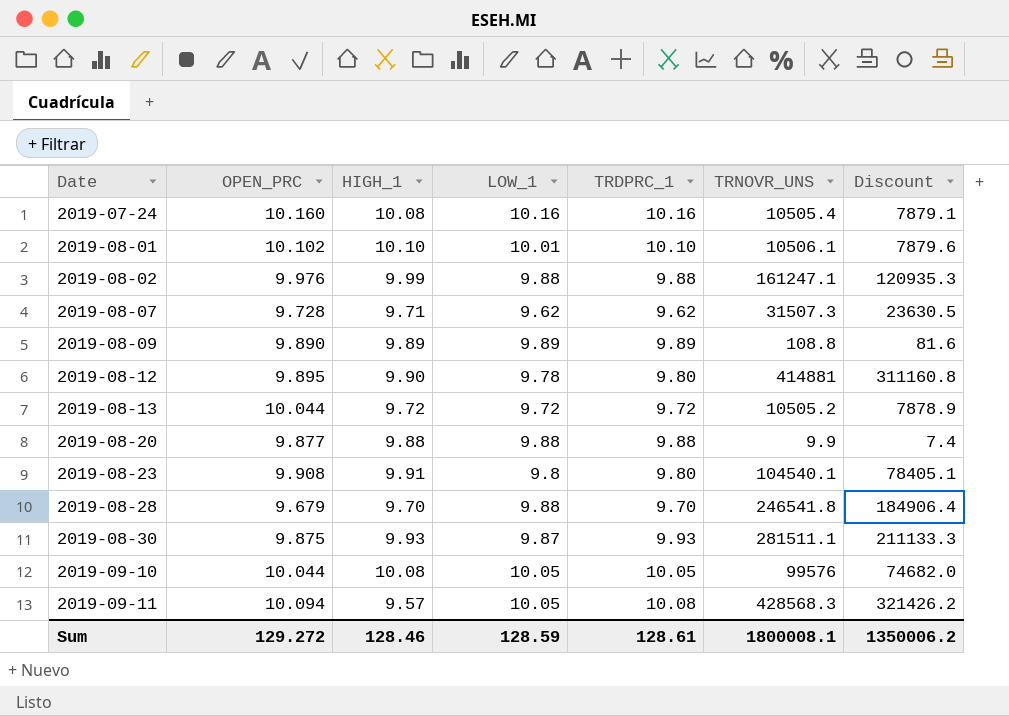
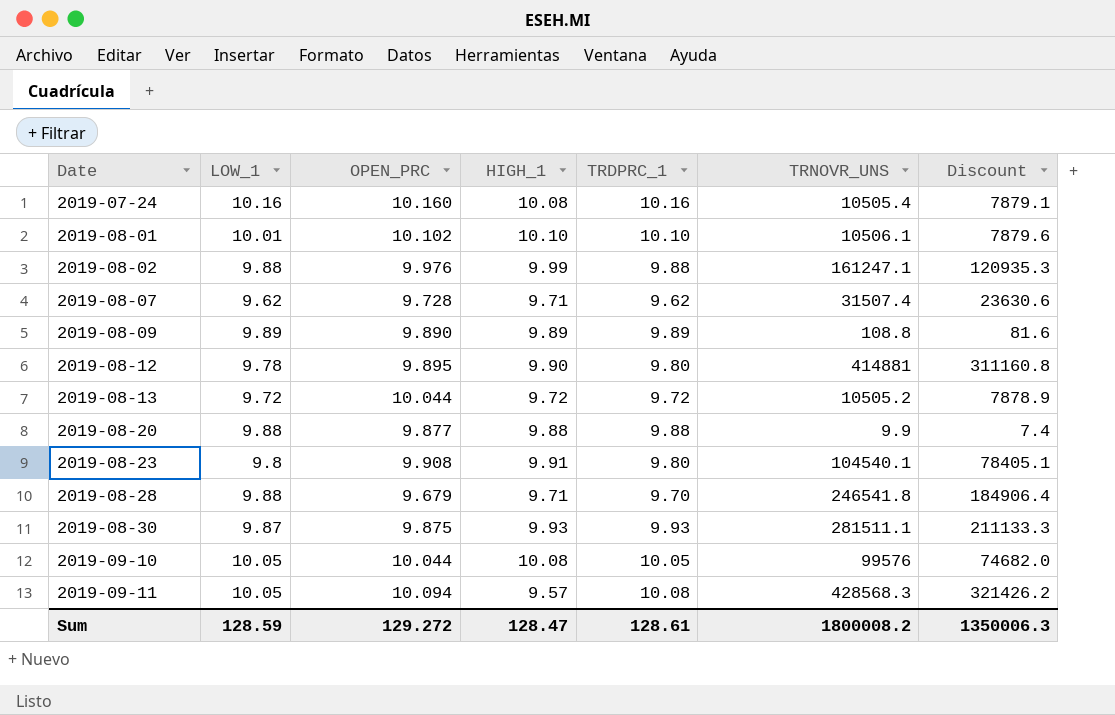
column LOW_1 | position: 4 -> 2
2019-08-07 | TRNOVR_UNS: 31507.3 -> 31507.4
2019-08-07 | Discount: 23630.5 -> 23630.6
2019-08-28 | HIGH_1: 9.70 -> 9.71
Sum | HIGH_1: 128.46 -> 128.47
Sum | TRNOVR_UNS: 1800008.1 -> 1800008.2
Sum | Discount: 1350006.2 -> 1350006.3

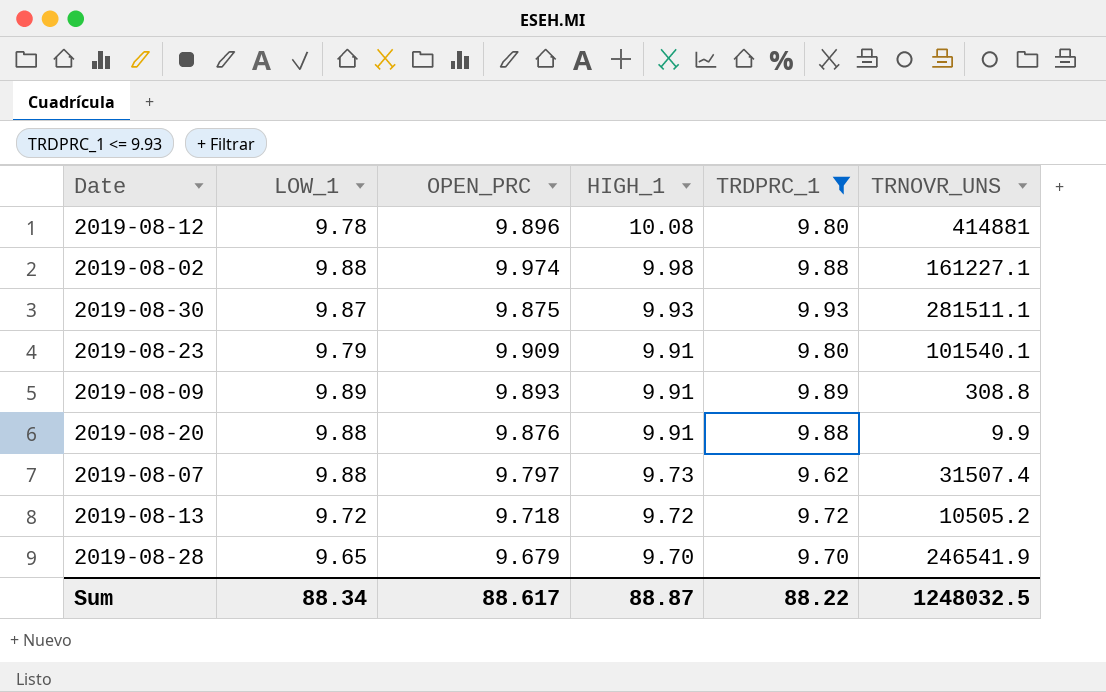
filter: none -> TRDPRC_1 <= 9.93
row order: Date ascending -> HIGH_1 descending
column Discount | formula: [TRNOVR_UNS] * 0.75 -> none
2019-08-12 | OPEN_PRC: 9.895 -> 9.896
2019-08-12 | HIGH_1: 9.90 -> 10.08
2019-08-02 | OPEN_PRC: 9.976 -> 9.974
2019-08-02 | HIGH_1: 9.99 -> 9.98
2019-08-02 | TRNOVR_UNS: 161247.1 -> 161227.1
2019-08-23 | LOW_1: 9.8 -> 9.79
2019-08-23 | OPEN_PRC: 9.908 -> 9.909
2019-08-23 | TRNOVR_UNS: 104540.1 -> 101540.1
2019-08-09 | OPEN_PRC: 9.890 -> 9.893
2019-08-09 | HIGH_1: 9.89 -> 9.91
2019-08-09 | TRNOVR_UNS: 108.8 -> 308.8
2019-08-20 | OPEN_PRC: 9.877 -> 9.876
2019-08-20 | HIGH_1: 9.88 -> 9.91
2019-08-07 | LOW_1: 9.62 -> 9.88
2019-08-07 | OPEN_PRC: 9.728 -> 9.797
2019-08-07 | HIGH_1: 9.71 -> 9.73
2019-08-13 | OPEN_PRC: 10.044 -> 9.718
2019-08-28 | LOW_1: 9.88 -> 9.65
2019-08-28 | HIGH_1: 9.71 -> 9.70
2019-08-28 | TRNOVR_UNS: 246541.8 -> 246541.9
Sum | LOW_1: 128.59 -> 88.34
Sum | OPEN_PRC: 129.272 -> 88.617
Sum | HIGH_1: 128.47 -> 88.87
Sum | TRDPRC_1: 128.61 -> 88.22
Sum | TRNOVR_UNS: 1800008.2 -> 1248032.5

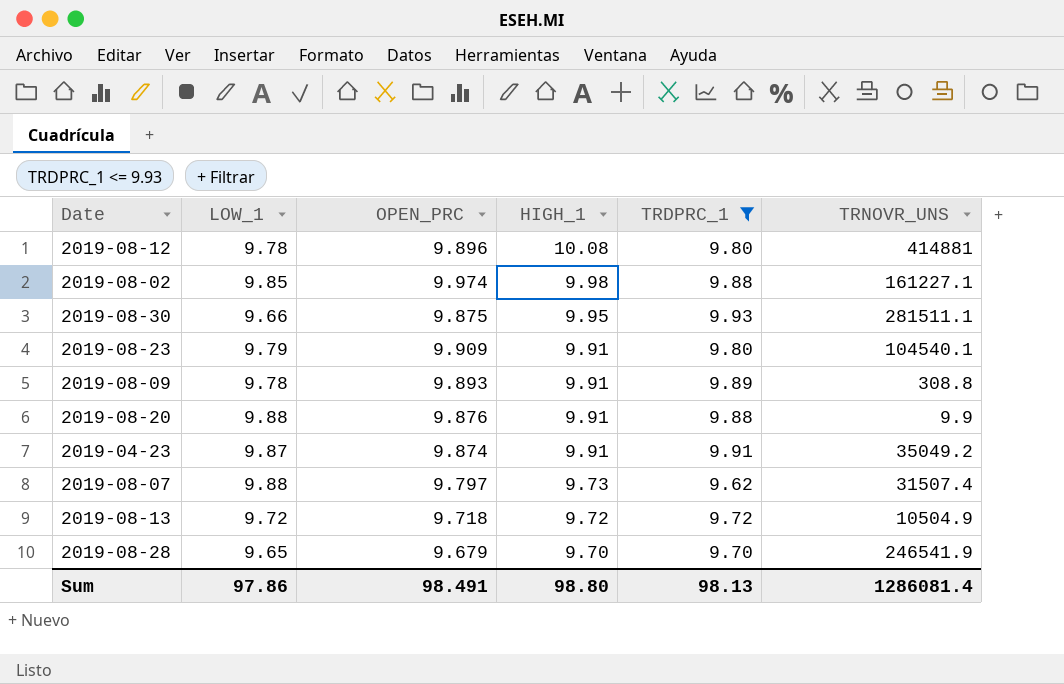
2019-08-02 | LOW_1: 9.88 -> 9.85
2019-08-30 | LOW_1: 9.87 -> 9.66
2019-08-30 | HIGH_1: 9.93 -> 9.95
2019-08-23 | TRNOVR_UNS: 101540.1 -> 104540.1
2019-08-09 | LOW_1: 9.89 -> 9.78
row 2019-04-23: none -> 9.87 | 9.874 | 9.91 | 9.91 | 35049.2
2019-08-13 | TRNOVR_UNS: 10505.2 -> 10504.9
Sum | LOW_1: 88.34 -> 97.86
Sum | OPEN_PRC: 88.617 -> 98.491
Sum | HIGH_1: 88.87 -> 98.80
Sum | TRDPRC_1: 88.22 -> 98.13
Sum | TRNOVR_UNS: 1248032.5 -> 1286081.4

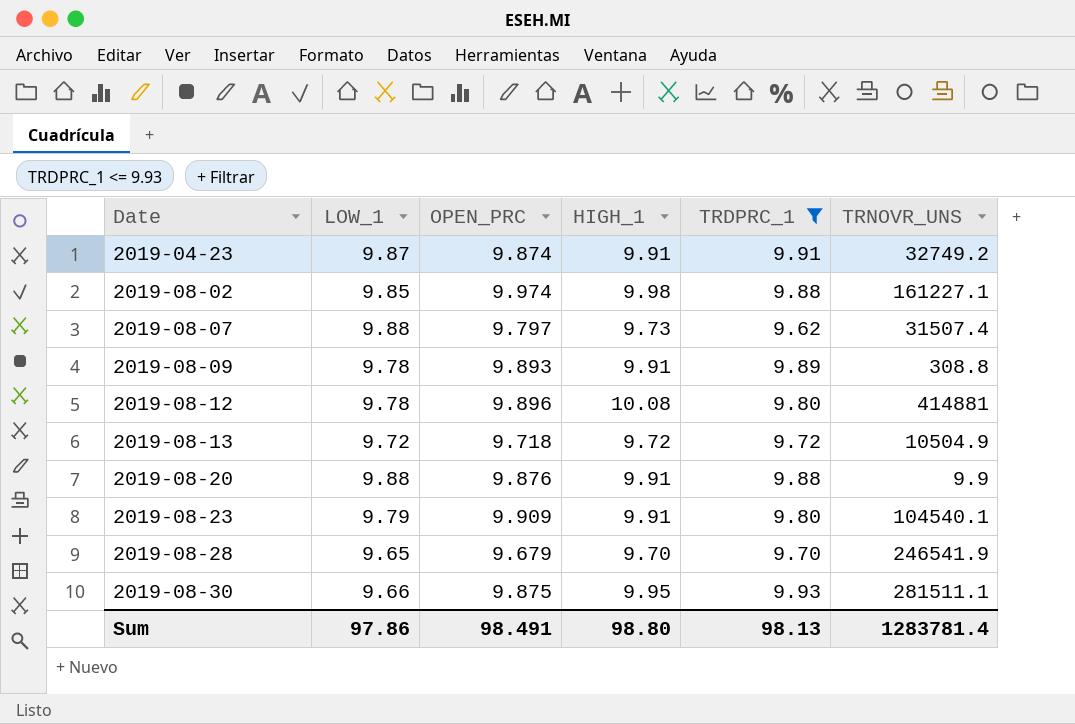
row order: HIGH_1 descending -> Date ascending
2019-04-23 | TRNOVR_UNS: 35049.2 -> 32749.2
Sum | TRNOVR_UNS: 1286081.4 -> 1283781.4

